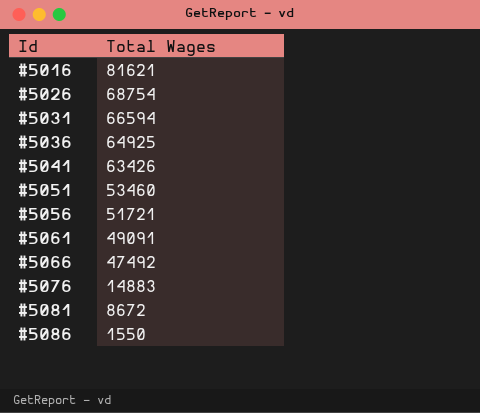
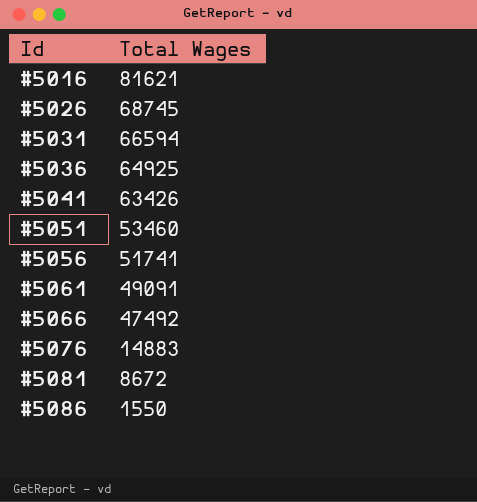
#5026 | Total Wages: 68754 -> 68745
#5056 | Total Wages: 51721 -> 51741

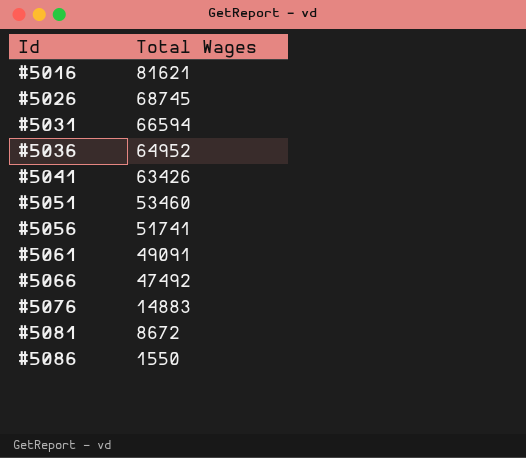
#5036 | Total Wages: 64925 -> 64952

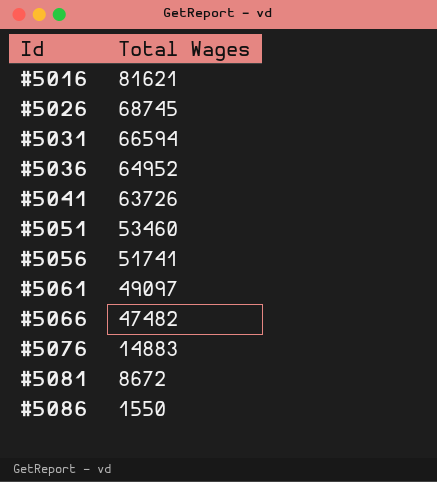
#5041 | Total Wages: 63426 -> 63726
#5061 | Total Wages: 49091 -> 49097
#5066 | Total Wages: 47492 -> 47482

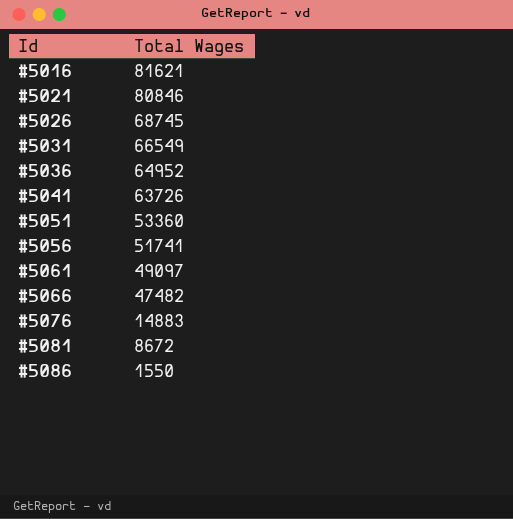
row #5021: none -> 80846
#5031 | Total Wages: 66594 -> 66549
#5051 | Total Wages: 53460 -> 53360

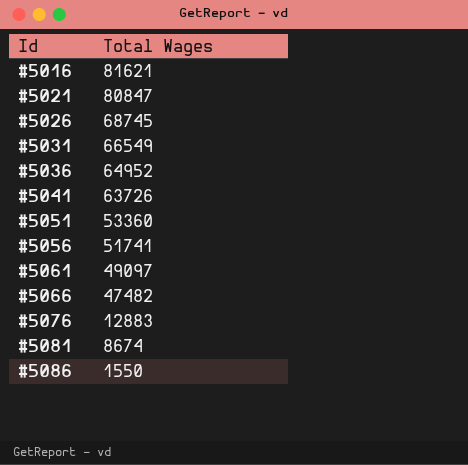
#5021 | Total Wages: 80846 -> 80847
#5076 | Total Wages: 14883 -> 12883
#5081 | Total Wages: 8672 -> 8674

